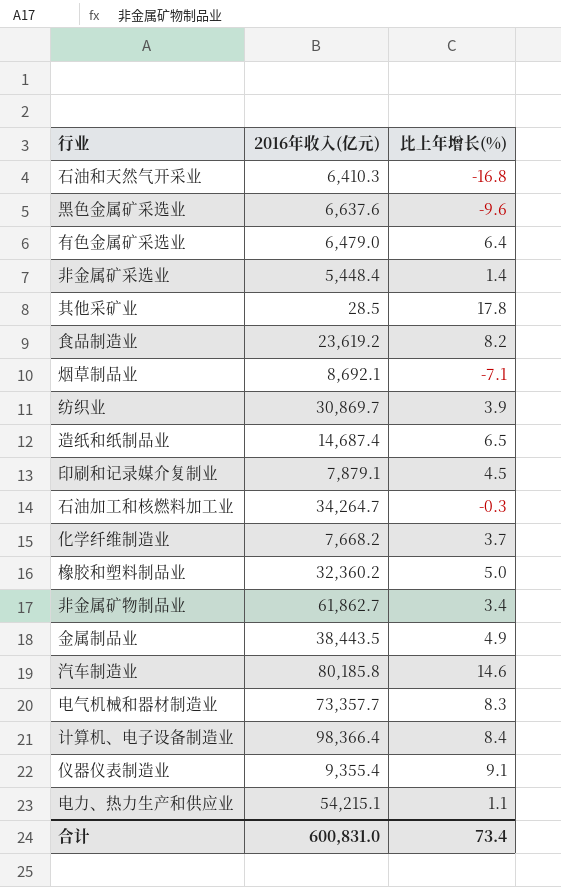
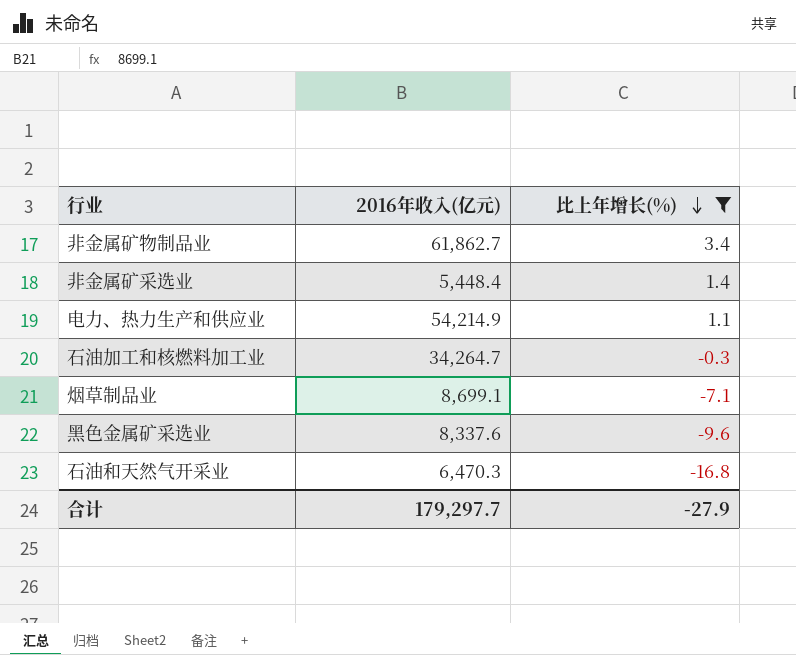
filter: none -> 比上年增长(%) <= 3.4
row order: none -> 比上年增长(%) descending
电力、热力生产和供应业 | 2016年收入(亿元): 54,215.1 -> 54,214.9
烟草制品业 | 2016年收入(亿元): 8,692.1 -> 8,699.1
黑色金属矿采选业 | 2016年收入(亿元): 6,637.6 -> 8,337.6
石油和天然气开采业 | 2016年收入(亿元): 6,410.3 -> 6,470.3
合计 | 2016年收入(亿元): 600,831.0 -> 179,297.7
合计 | 比上年增长(%): 73.4 -> -27.9

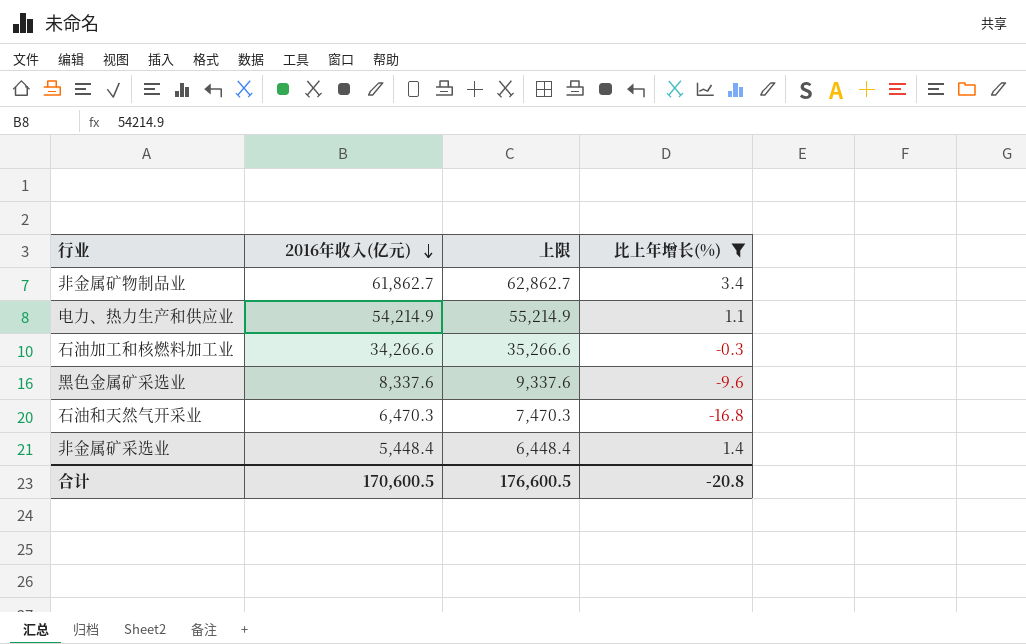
row order: 比上年增长(%) descending -> 2016年收入(亿元) descending
column 上限 | formula: none -> [2016年收入(亿元)] + 1000
row 烟草制品业: 8,699.1 | -7.1 -> none
石油加工和核燃料加工业 | 2016年收入(亿元): 34,264.7 -> 34,266.6
合计 | 2016年收入(亿元): 179,297.7 -> 170,600.5
合计 | 比上年增长(%): -27.9 -> -20.8

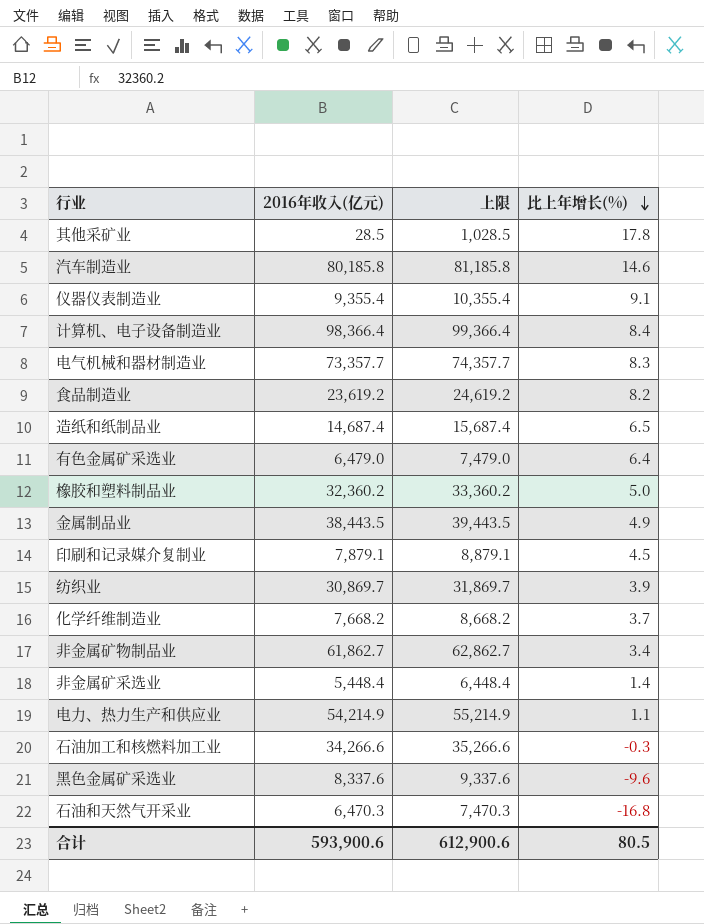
filter: 比上年增长(%) <= 3.4 -> none
row order: 2016年收入(亿元) descending -> 比上年增长(%) descending
合计 | 2016年收入(亿元): 170,600.5 -> 593,900.6
合计 | 上限: 176,600.5 -> 612,900.6
合计 | 比上年增长(%): -20.8 -> 80.5

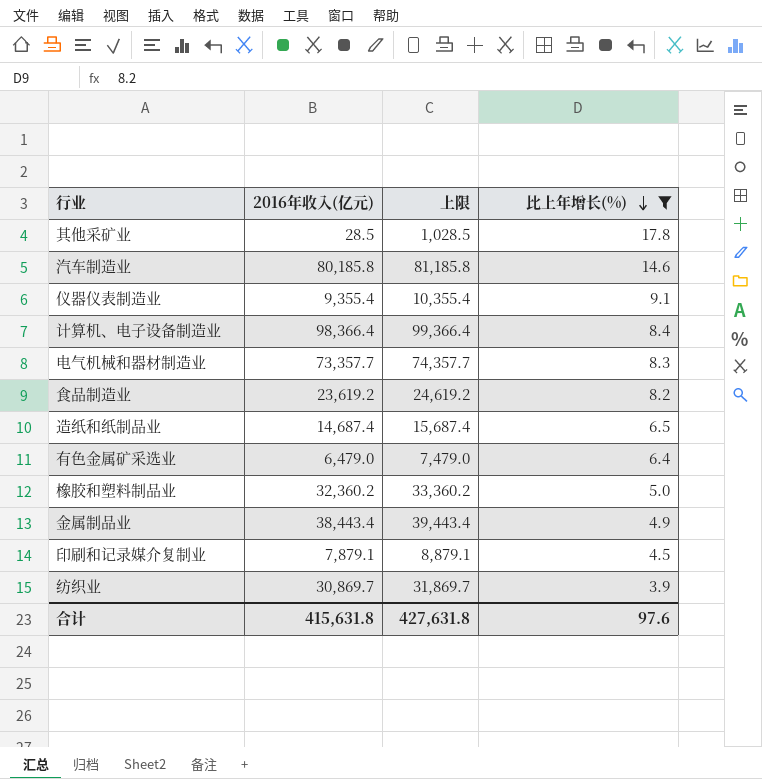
filter: none -> 比上年增长(%) >= 3.9
金属制品业 | 2016年收入(亿元): 38,443.5 -> 38,443.4
金属制品业 | 上限: 39,443.5 -> 39,443.4
合计 | 2016年收入(亿元): 593,900.6 -> 415,631.8
合计 | 上限: 612,900.6 -> 427,631.8
合计 | 比上年增长(%): 80.5 -> 97.6

